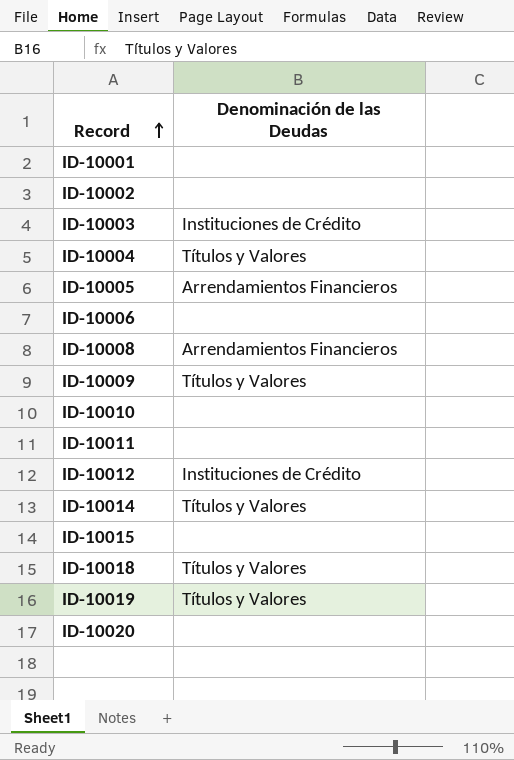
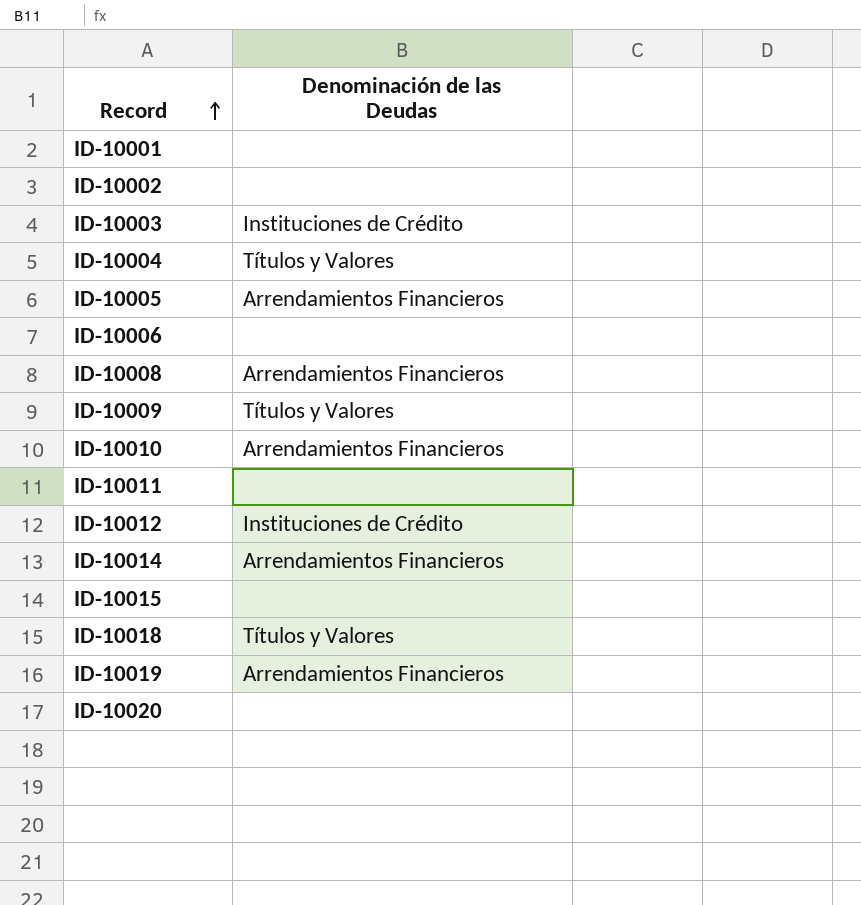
ID-10010 | Denominación de las Deudas: none -> Arrendamientos Financieros
ID-10014 | Denominación de las Deudas: Títulos y Valores -> Arrendamientos Financieros
ID-10019 | Denominación de las Deudas: Títulos y Valores -> Arrendamientos Financieros

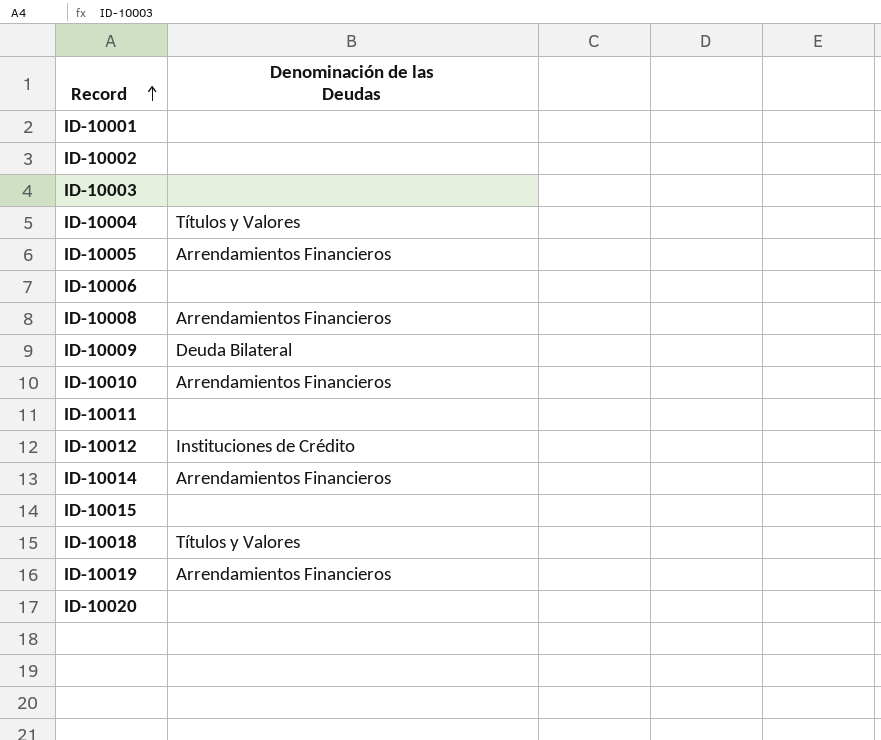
ID-10003 | Denominación de las Deudas: Instituciones de Crédito -> none
ID-10009 | Denominación de las Deudas: Títulos y Valores -> Deuda Bilateral

